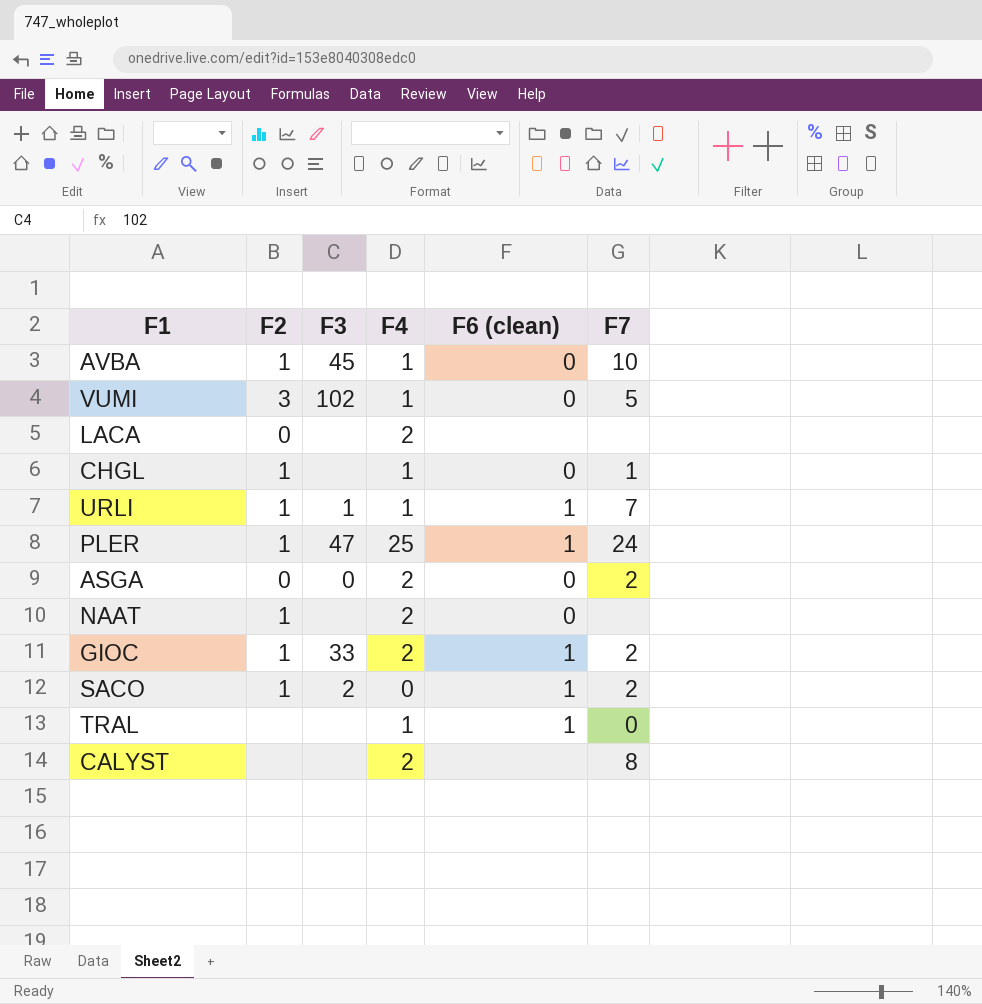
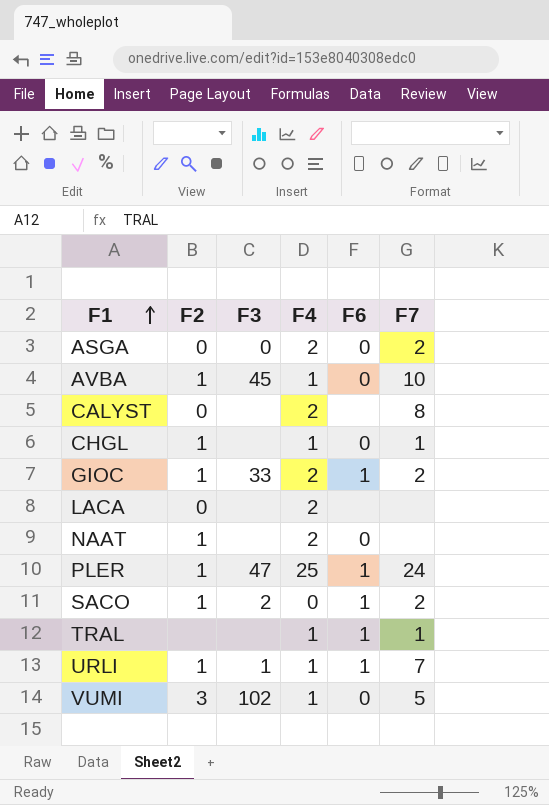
row order: none -> F1 ascending
column name: F6 (clean) -> F6
CALYST | F2: none -> 0
TRAL | F7: 0 -> 1

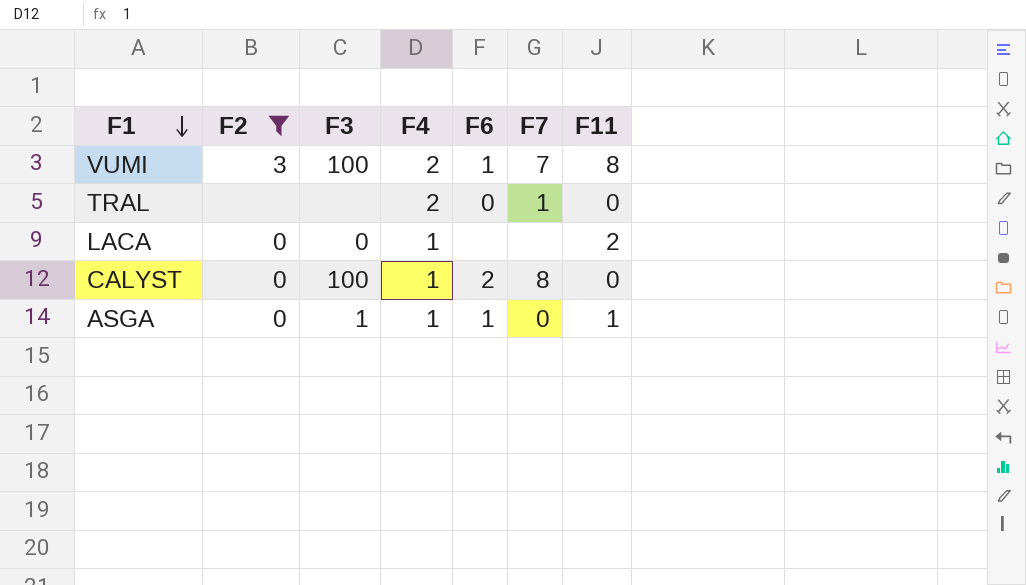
filter: none -> F2 != 1
row order: F1 ascending -> F1 descending
column F11 | position: none -> 7
VUMI | F3: 102 -> 100
VUMI | F4: 1 -> 2
VUMI | F6: 0 -> 1
VUMI | F7: 5 -> 7
TRAL | F4: 1 -> 2
TRAL | F6: 1 -> 0
LACA | F3: none -> 0
LACA | F4: 2 -> 1
CALYST | F3: none -> 100
CALYST | F4: 2 -> 1
CALYST | F6: none -> 2
ASGA | F3: 0 -> 1
ASGA | F4: 2 -> 1
ASGA | F6: 0 -> 1
ASGA | F7: 2 -> 0

